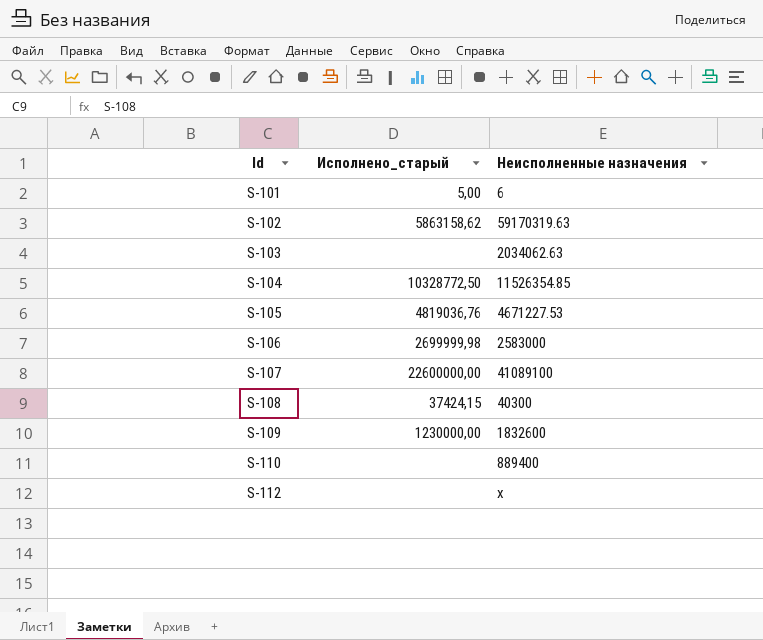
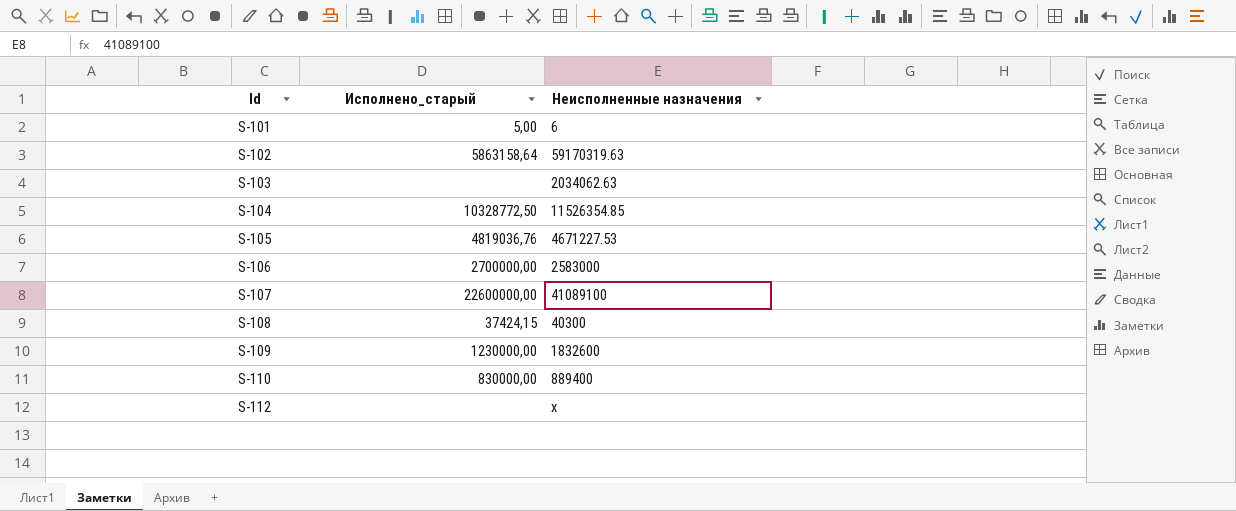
S-102 | Исполнено_старый: 5863158,62 -> 5863158,64
S-106 | Исполнено_старый: 2699999,98 -> 2700000,00
S-110 | Исполнено_старый: none -> 830000,00

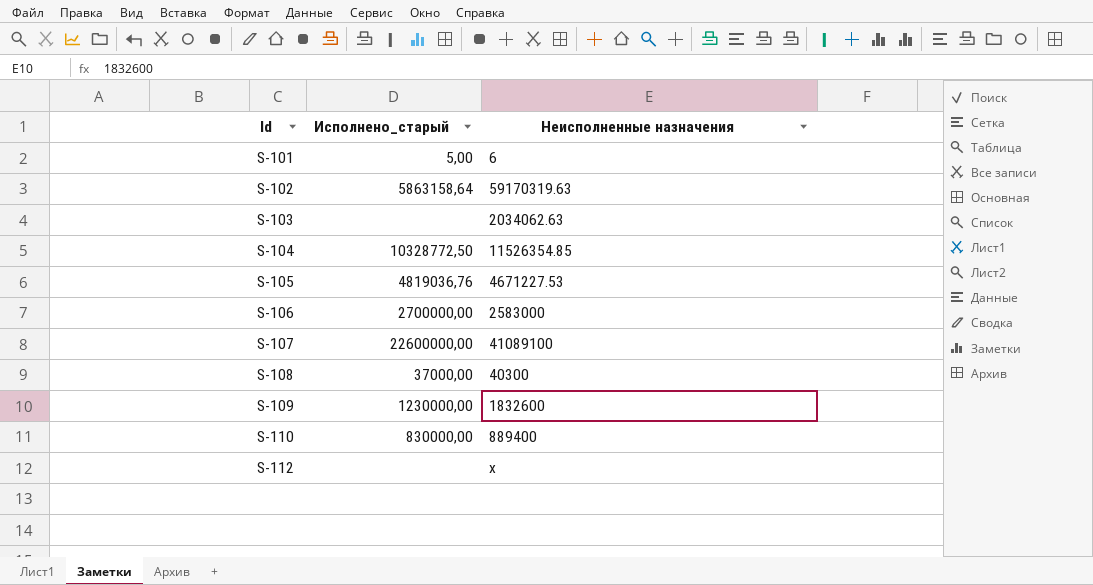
S-108 | Исполнено_старый: 37424,15 -> 37000,00

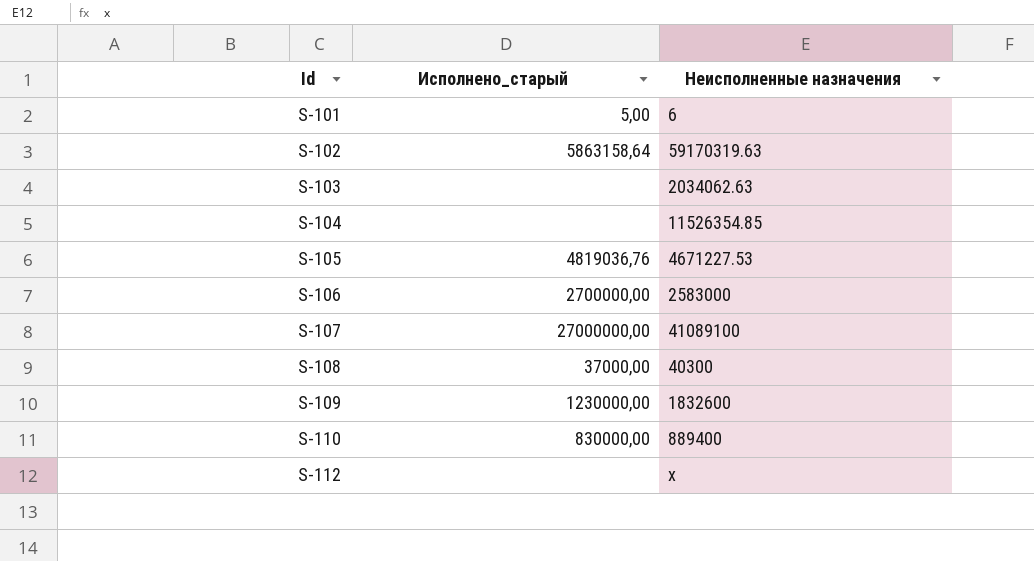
S-104 | Исполнено_старый: 10328772,50 -> none
S-107 | Исполнено_старый: 22600000,00 -> 27000000,00

